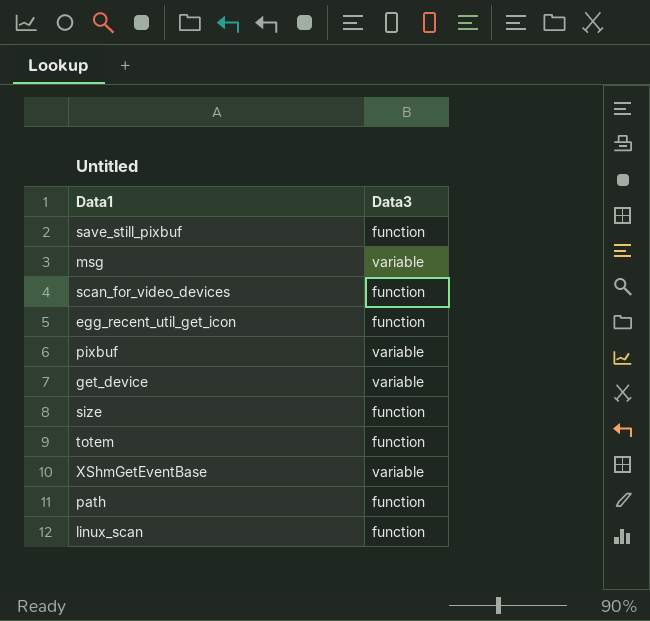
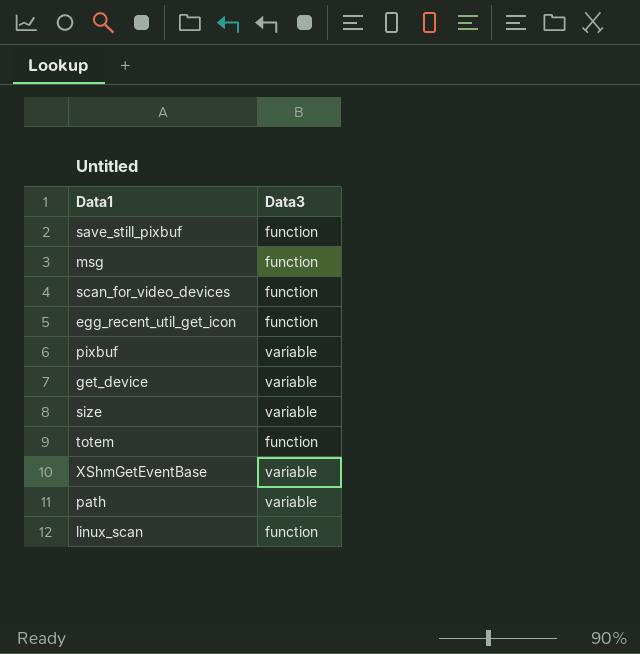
msg | Data3: variable -> function
size | Data3: function -> variable
path | Data3: function -> variable

